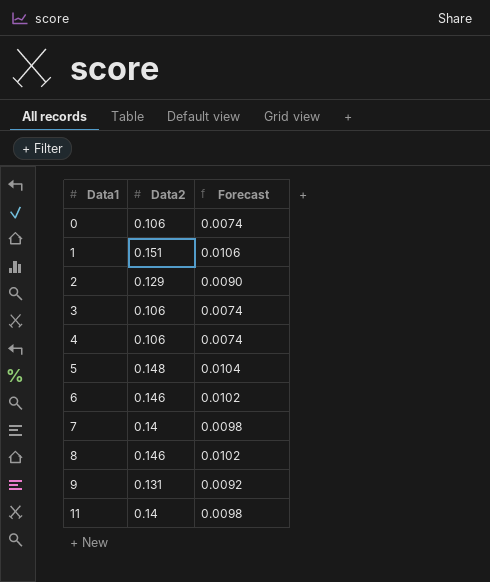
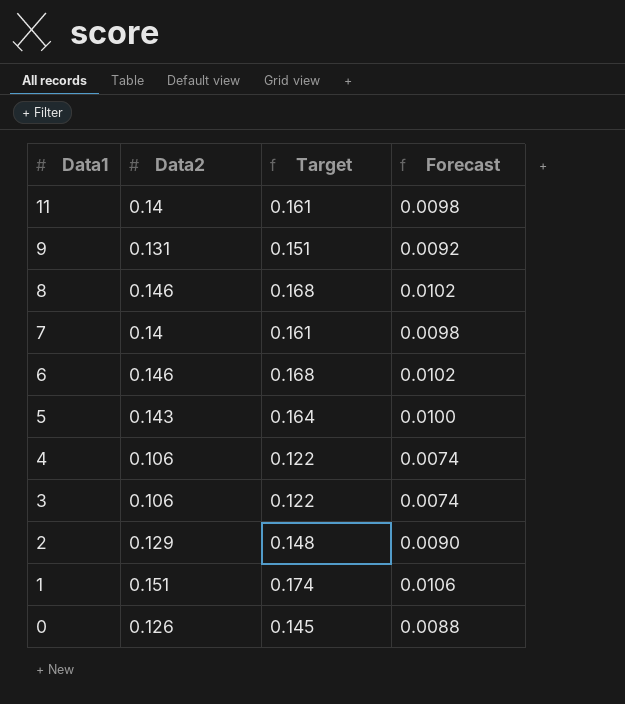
row order: Data1 ascending -> Data1 descending
column Target | formula: none -> [Data2] * 1.15
5 | Data2: 0.148 -> 0.143
5 | Forecast: 0.0104 -> 0.0100
0 | Data2: 0.106 -> 0.126
0 | Forecast: 0.0074 -> 0.0088

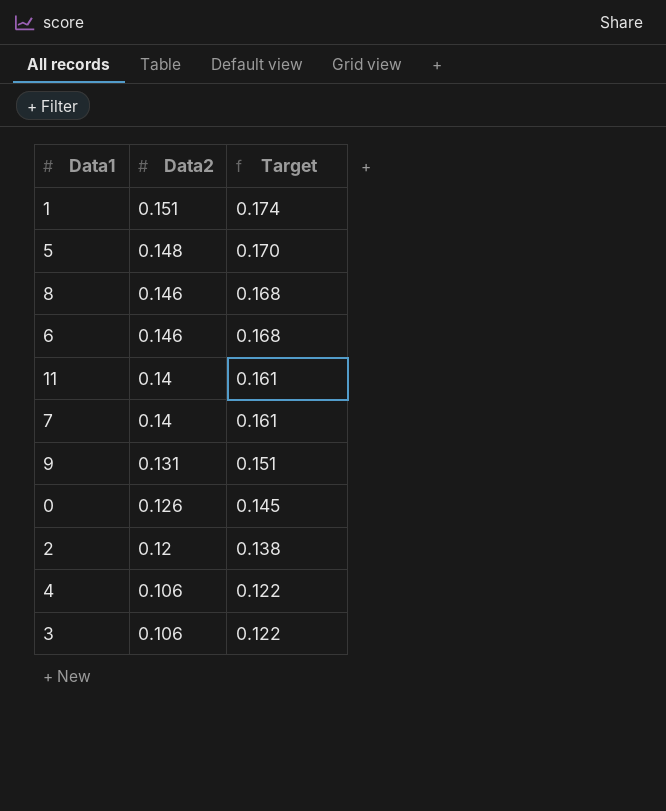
row order: Data1 descending -> Data2 descending
column Forecast | formula: [Data2] * 0.07 -> none
5 | Data2: 0.143 -> 0.148
5 | Target: 0.164 -> 0.170
2 | Data2: 0.129 -> 0.12
2 | Target: 0.148 -> 0.138

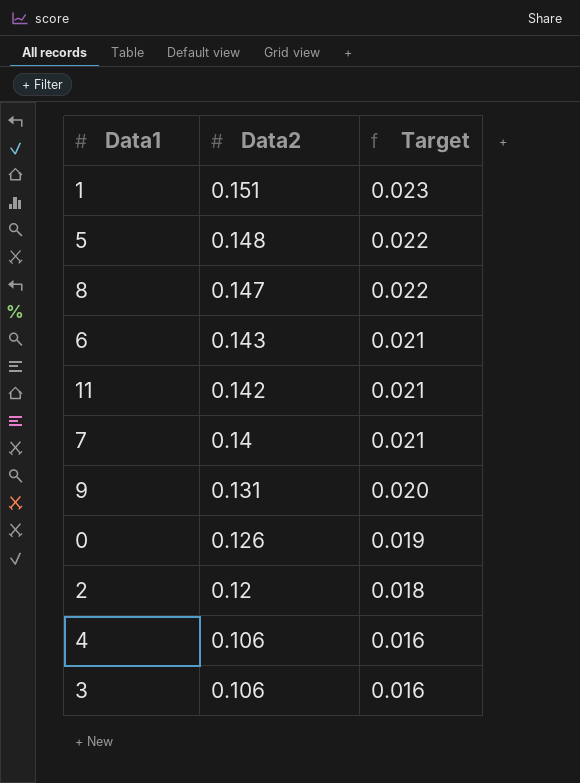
column Target | formula: [Data2] * 1.15 -> [Data2] * 0.15
8 | Data2: 0.146 -> 0.147
6 | Data2: 0.146 -> 0.143
11 | Data2: 0.14 -> 0.142

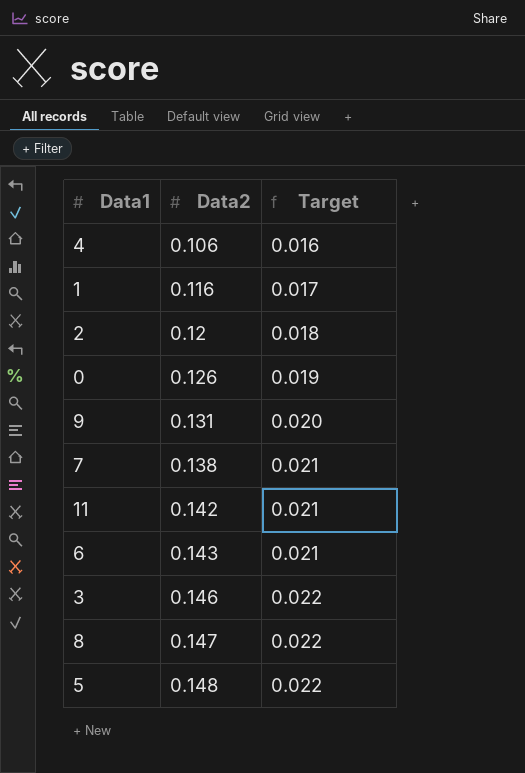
row order: Data2 descending -> Data2 ascending
1 | Data2: 0.151 -> 0.116
1 | Target: 0.023 -> 0.017
7 | Data2: 0.14 -> 0.138
3 | Data2: 0.106 -> 0.146
3 | Target: 0.016 -> 0.022

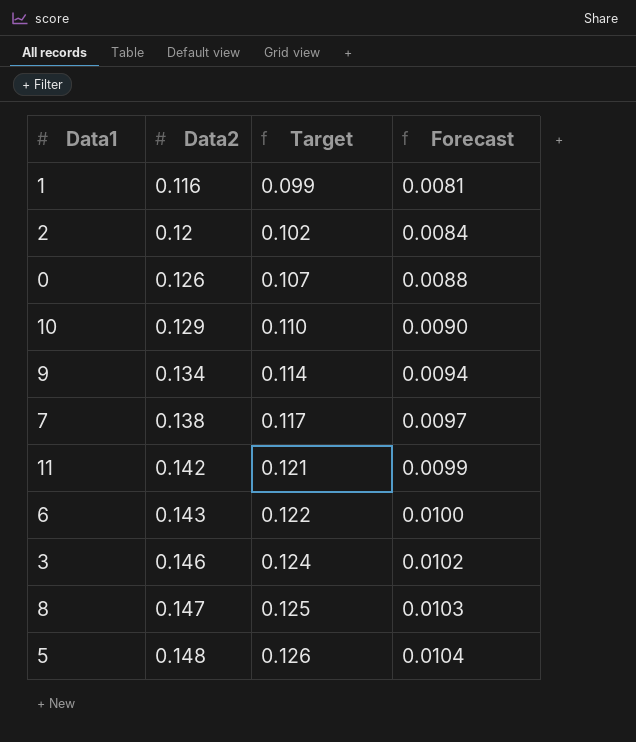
column Target | formula: [Data2] * 0.15 -> [Data2] * 0.85
column Forecast | formula: none -> [Data2] * 0.07
row 4: 0.106 | 0.016 -> none
row 10: none -> 0.129 | 0.110 | 0.0090
9 | Data2: 0.131 -> 0.134

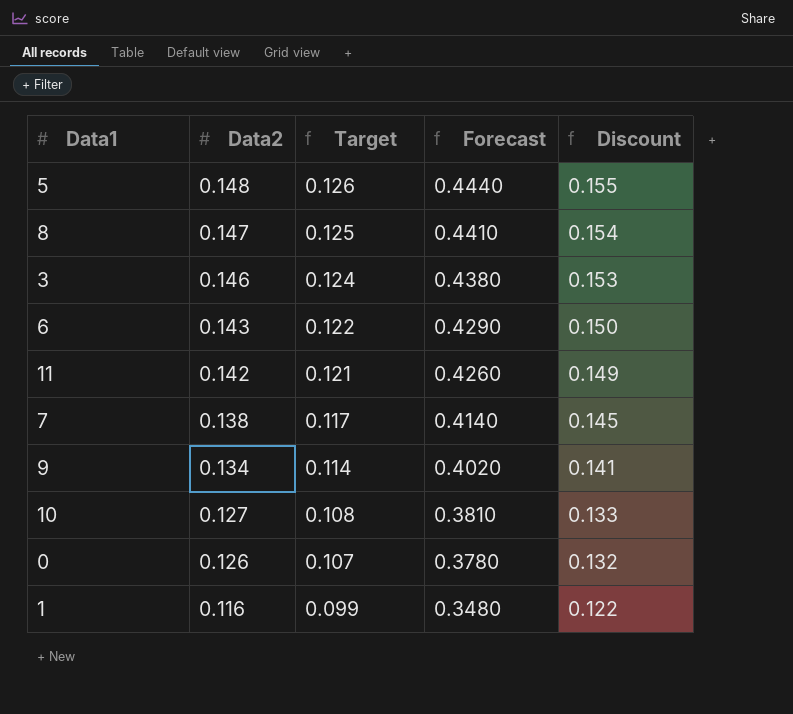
row order: Data2 ascending -> Data2 descending
column Forecast | formula: [Data2] * 0.07 -> [Data2] * 3
column Discount | formula: none -> [Data2] * 1.05
row 2: 0.12 | 0.102 | 0.0084 -> none
10 | Data2: 0.129 -> 0.127
10 | Target: 0.110 -> 0.108

